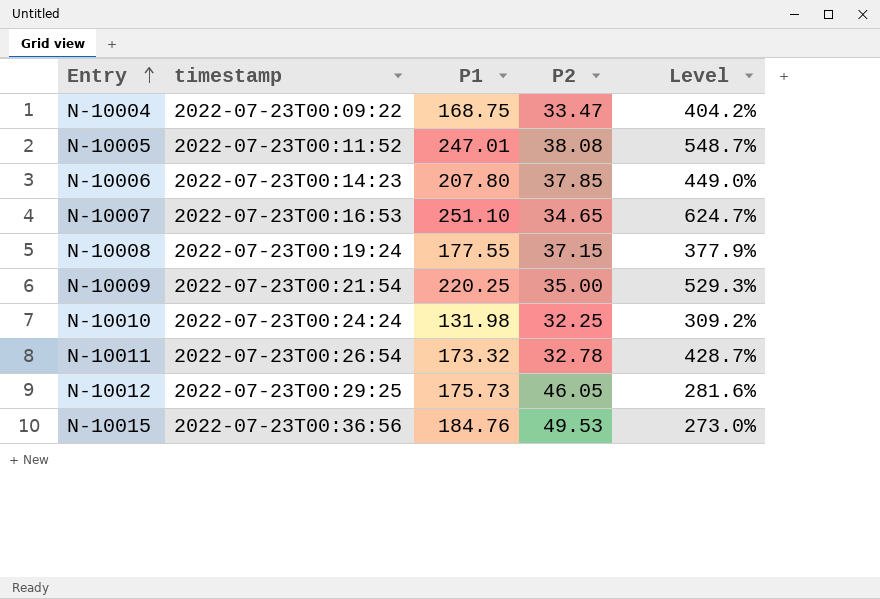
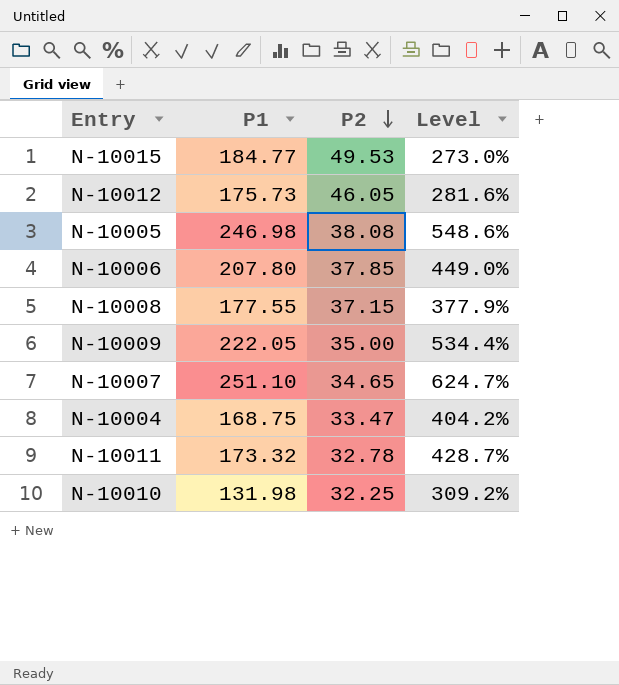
row order: Entry ascending -> P2 descending
column timestamp | position: 2 -> none
N-10015 | P1: 184.76 -> 184.77
N-10005 | P1: 247.01 -> 246.98
N-10005 | Level: 548.7% -> 548.6%
N-10009 | P1: 220.25 -> 222.05
N-10009 | Level: 529.3% -> 534.4%

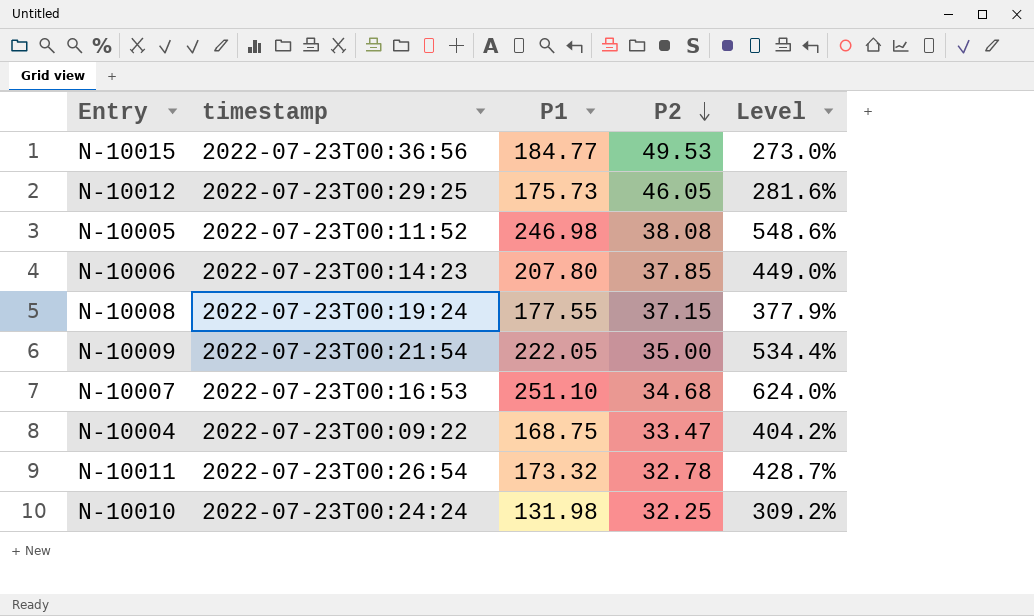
column timestamp | position: none -> 2
N-10007 | P2: 34.65 -> 34.68
N-10007 | Level: 624.7% -> 624.0%

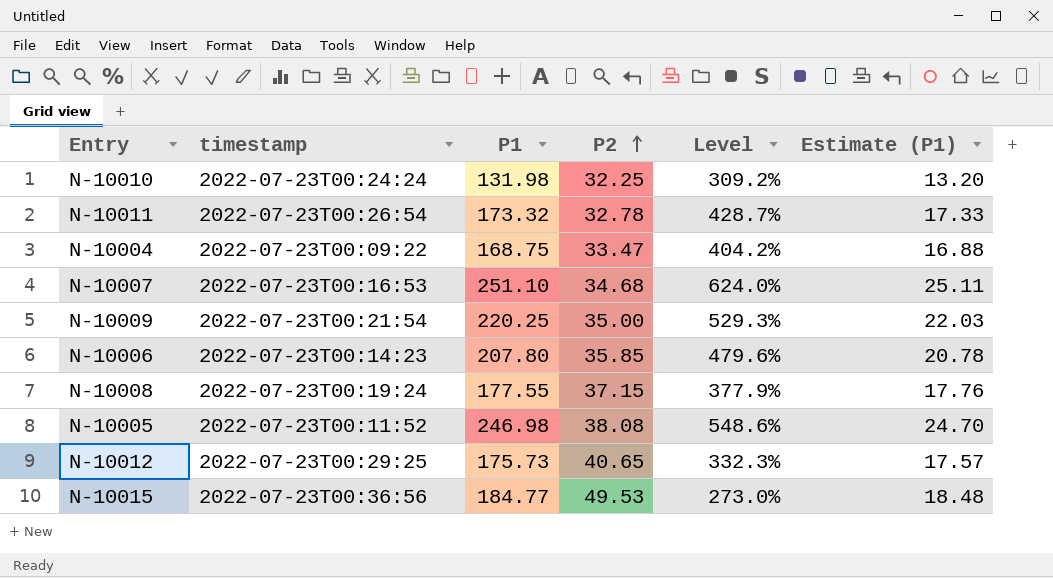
row order: P2 descending -> P2 ascending
column Estimate (P1) | formula: none -> [P1] * 0.1
N-10009 | P1: 222.05 -> 220.25
N-10009 | Level: 534.4% -> 529.3%
N-10006 | P2: 37.85 -> 35.85
N-10006 | Level: 449.0% -> 479.6%
N-10012 | P2: 46.05 -> 40.65
N-10012 | Level: 281.6% -> 332.3%

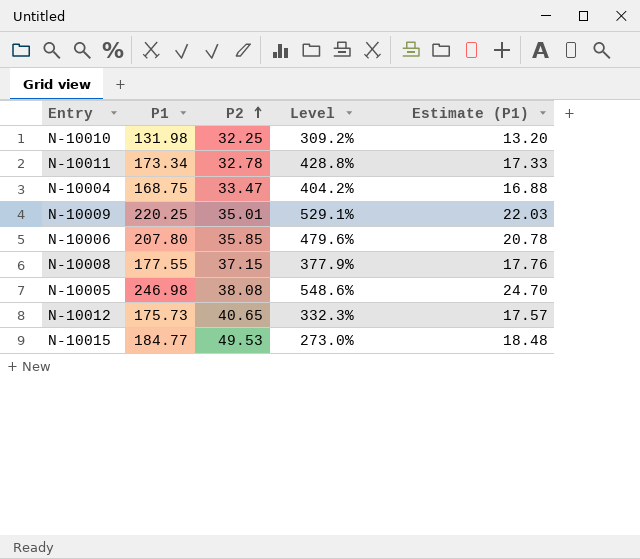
column timestamp | position: 2 -> none
row N-10007: 2022-07-23T00:16:53 | 251.10 | 34.68 | 624.0% | 25.11 -> none
N-10011 | P1: 173.32 -> 173.34
N-10011 | Level: 428.7% -> 428.8%
N-10009 | P2: 35.00 -> 35.01
N-10009 | Level: 529.3% -> 529.1%

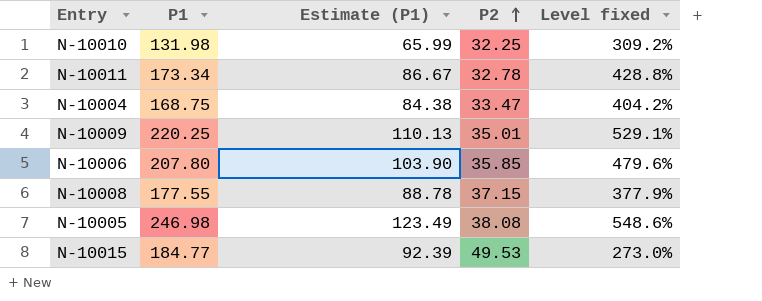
column Estimate (P1) | formula: [P1] * 0.1 -> [P1] * 0.5
column Estimate (P1) | position: 5 -> 3
column name: Level -> Level fixed
row N-10012: 175.73 | 40.65 | 332.3% | 17.57 -> none

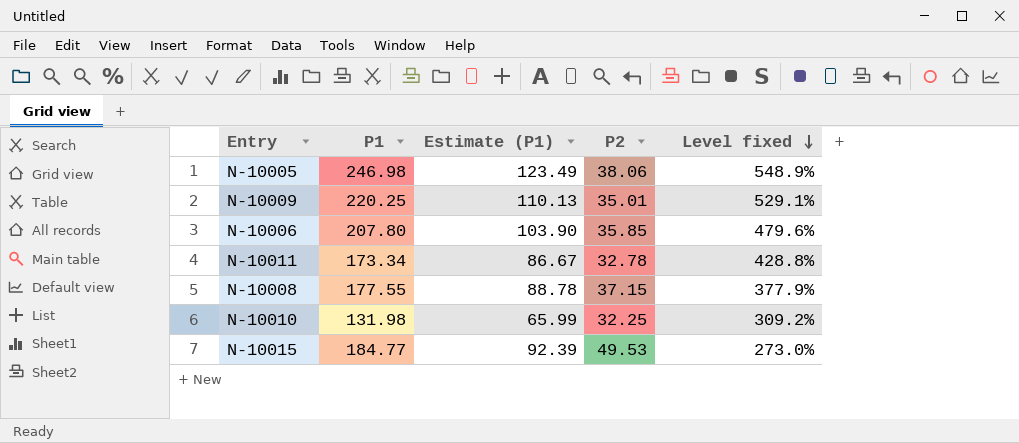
row order: P2 ascending -> Level fixed descending
row N-10004: 168.75 | 84.38 | 33.47 | 404.2% -> none
N-10005 | P2: 38.08 -> 38.06
N-10005 | Level fixed: 548.6% -> 548.9%

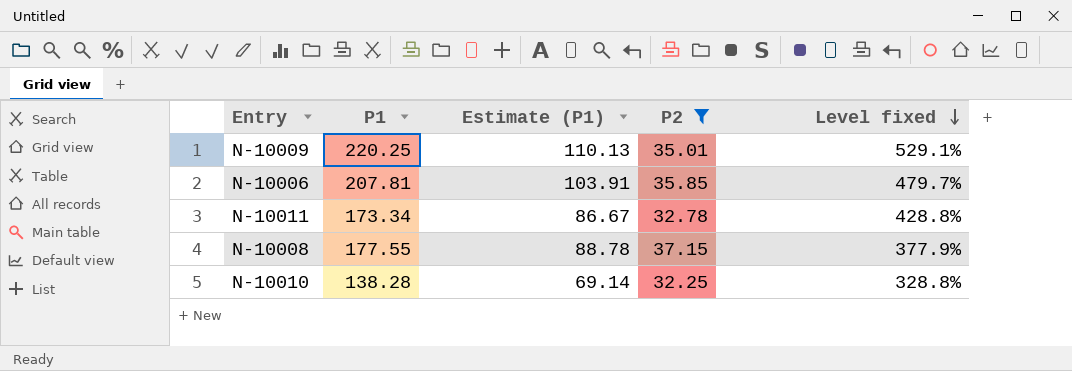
filter: none -> P2 <= 37.15
N-10006 | P1: 207.80 -> 207.81
N-10006 | Estimate (P1): 103.90 -> 103.91
N-10006 | Level fixed: 479.6% -> 479.7%
N-10010 | P1: 131.98 -> 138.28
N-10010 | Estimate (P1): 65.99 -> 69.14
N-10010 | Level fixed: 309.2% -> 328.8%

